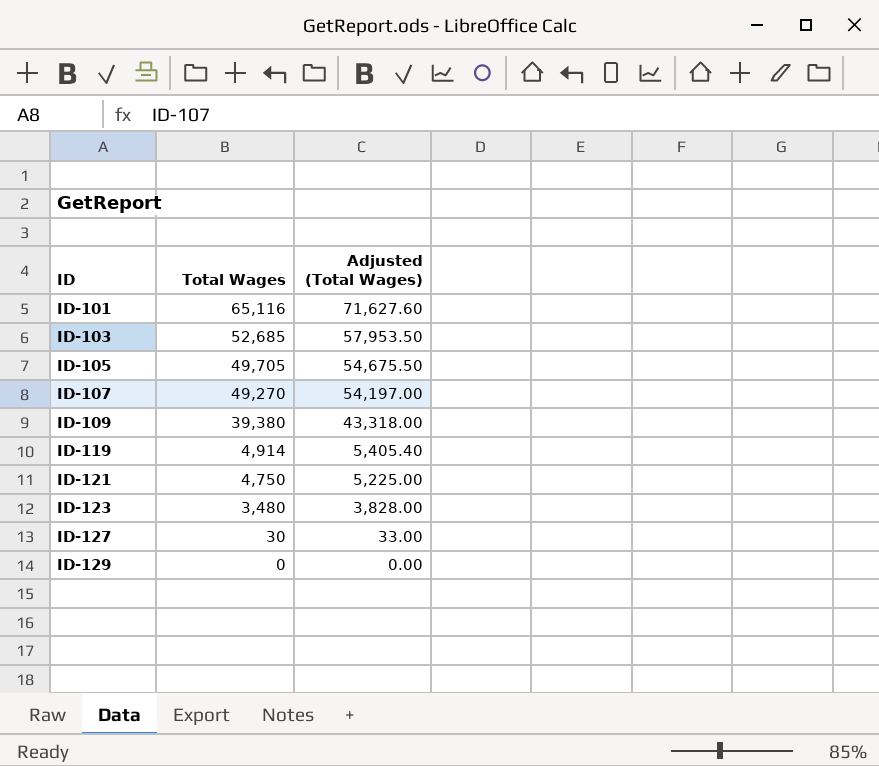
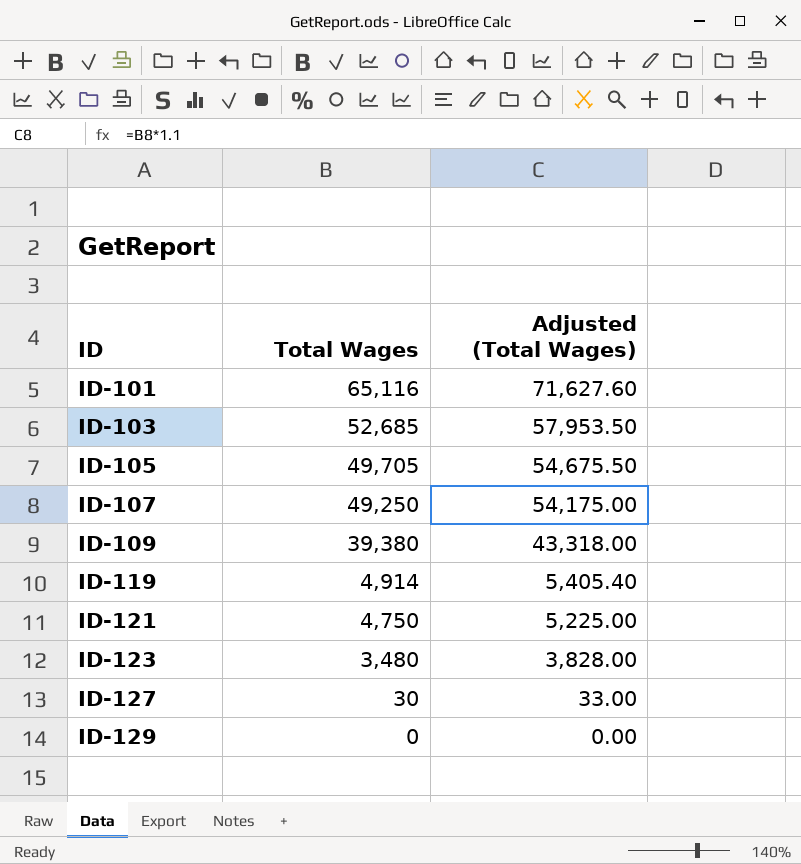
ID-107 | Total Wages: 49,270 -> 49,250
ID-107 | Adjusted (Total Wages): 54,197.00 -> 54,175.00

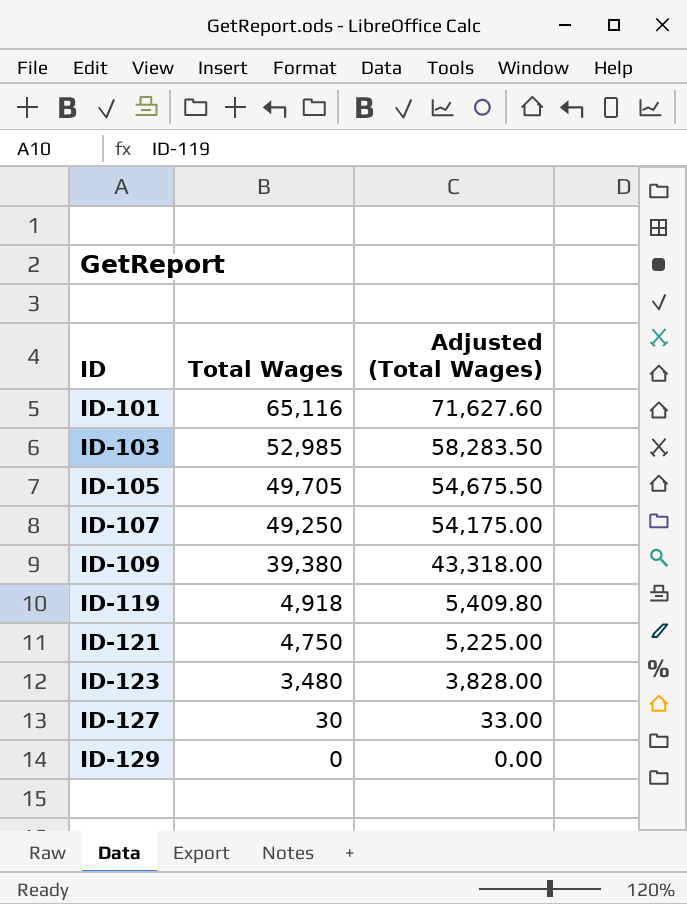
ID-103 | Total Wages: 52,685 -> 52,985
ID-103 | Adjusted (Total Wages): 57,953.50 -> 58,283.50
ID-119 | Total Wages: 4,914 -> 4,918
ID-119 | Adjusted (Total Wages): 5,405.40 -> 5,409.80

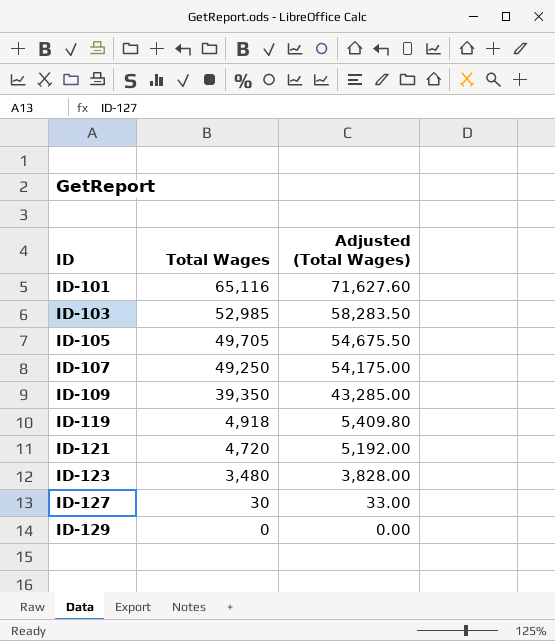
ID-109 | Total Wages: 39,380 -> 39,350
ID-109 | Adjusted (Total Wages): 43,318.00 -> 43,285.00
ID-121 | Total Wages: 4,750 -> 4,720
ID-121 | Adjusted (Total Wages): 5,225.00 -> 5,192.00

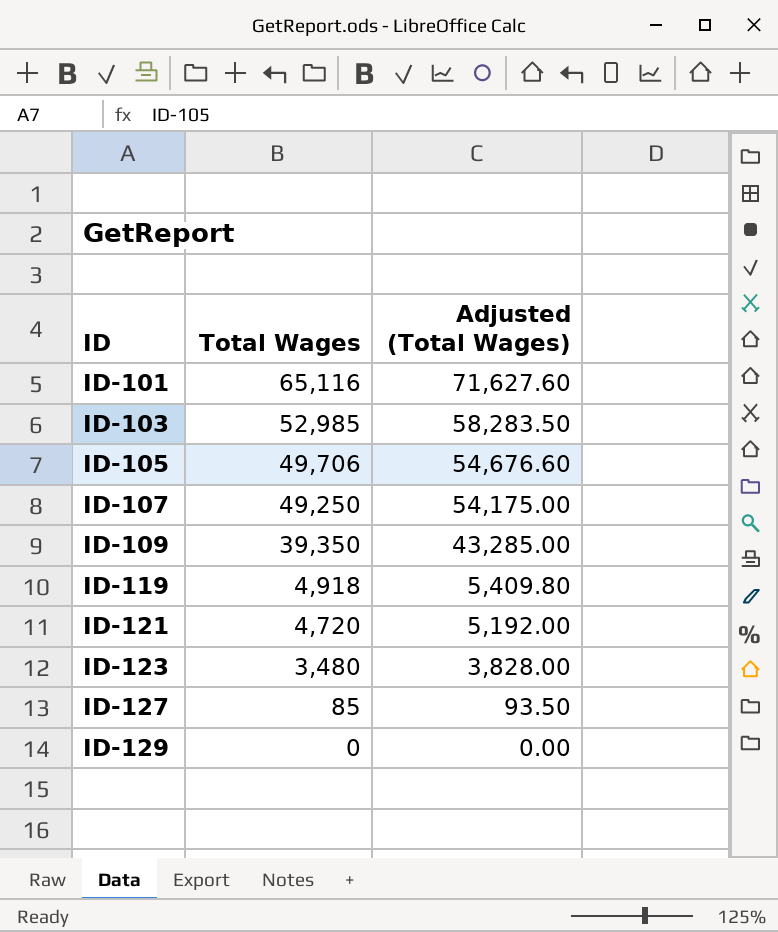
ID-105 | Total Wages: 49,705 -> 49,706
ID-105 | Adjusted (Total Wages): 54,675.50 -> 54,676.60
ID-127 | Total Wages: 30 -> 85
ID-127 | Adjusted (Total Wages): 33.00 -> 93.50

